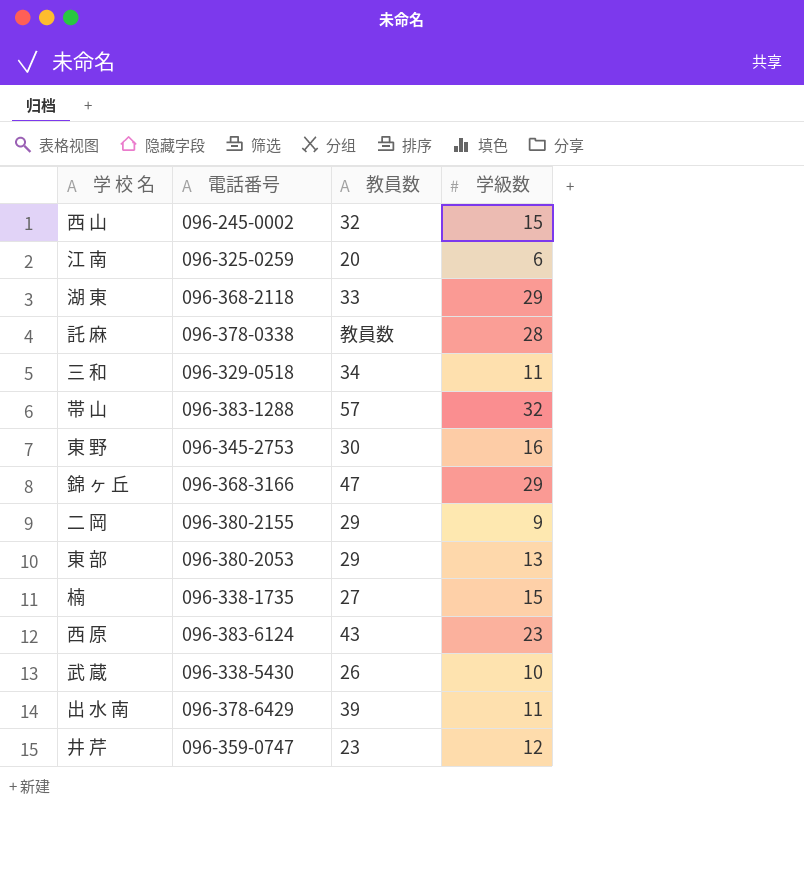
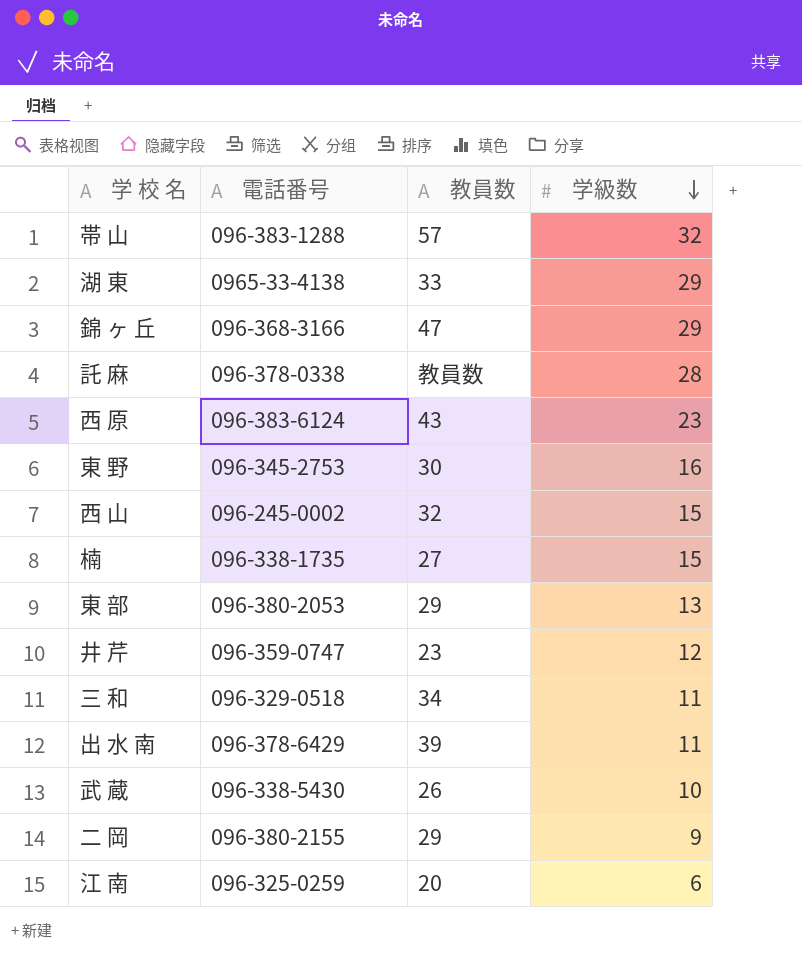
row order: none -> 学級数 descending
湖 東 | 電話番号: 096-368-2118 -> 0965-33-4138

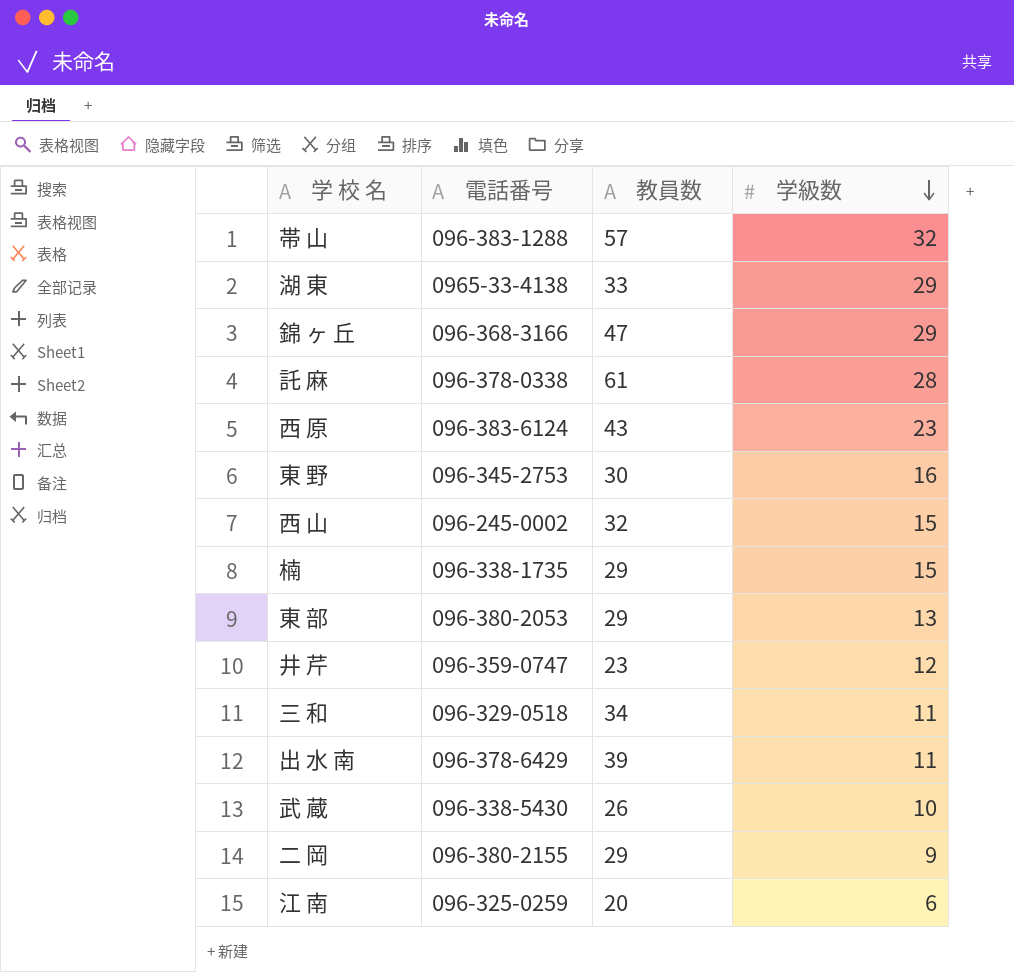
託 麻 | 教員数: 教員数 -> 61
楠 | 教員数: 27 -> 29

